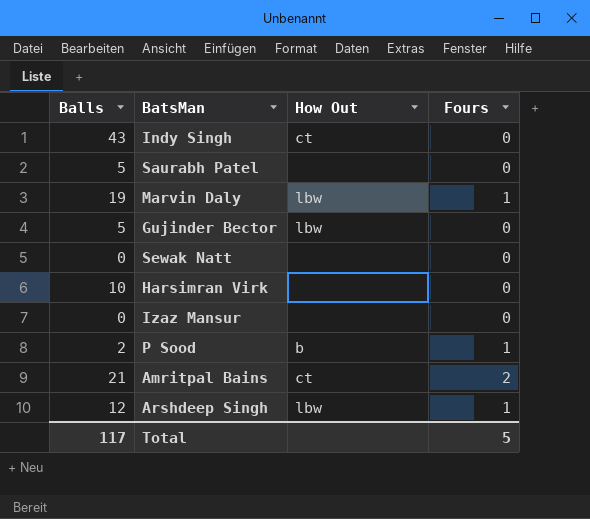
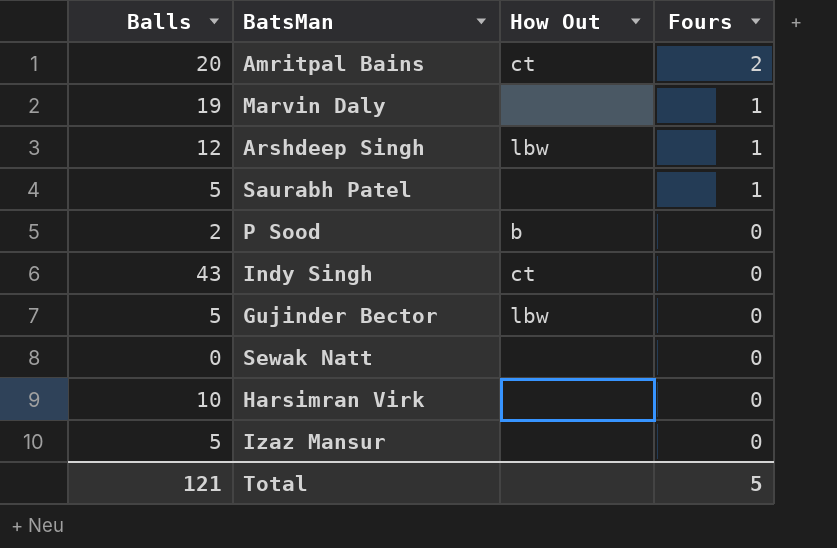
row order: none -> Fours descending
Amritpal Bains | Balls: 21 -> 20
Marvin Daly | How Out: lbw -> none
Saurabh Patel | Fours: 0 -> 1
P Sood | Fours: 1 -> 0
Izaz Mansur | Balls: 0 -> 5
Total | Balls: 117 -> 121

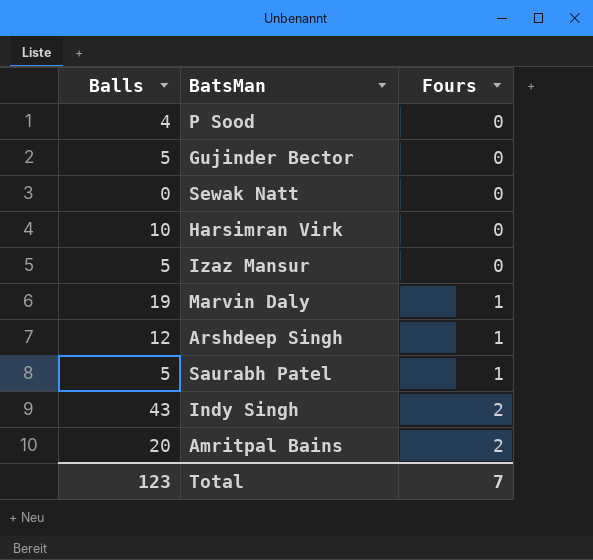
row order: Fours descending -> Fours ascending
column How Out | position: 3 -> none
P Sood | Balls: 2 -> 4
Indy Singh | Fours: 0 -> 2
Total | Balls: 121 -> 123
Total | Fours: 5 -> 7

